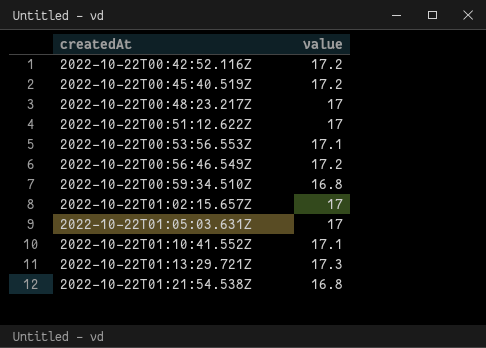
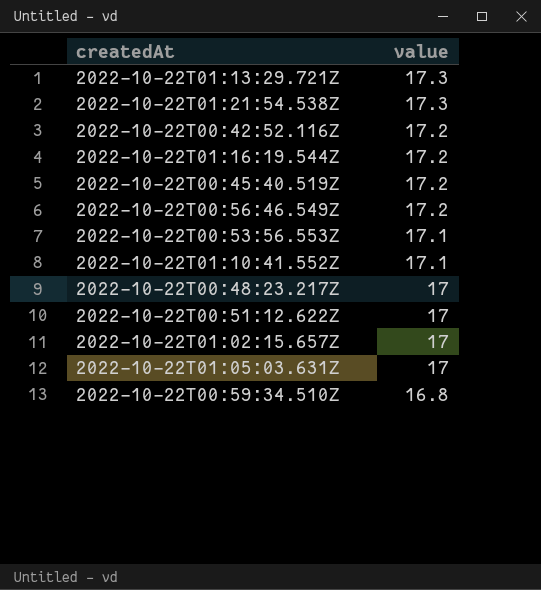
row order: createdAt ascending -> value descending
2022-10-22T01:21:54.538Z | value: 16.8 -> 17.3
row 2022-10-22T01:16:19.544Z: none -> 17.2

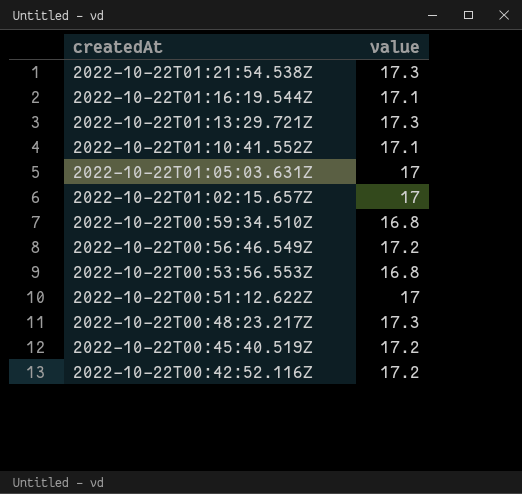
row order: value descending -> createdAt descending
2022-10-22T01:16:19.544Z | value: 17.2 -> 17.1
2022-10-22T00:53:56.553Z | value: 17.1 -> 16.8
2022-10-22T00:48:23.217Z | value: 17 -> 17.3

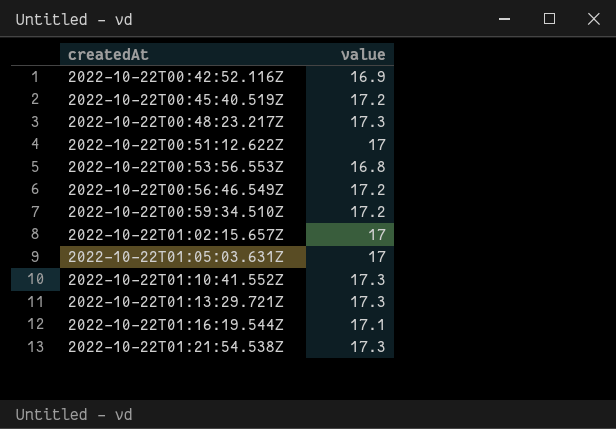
row order: createdAt descending -> createdAt ascending
2022-10-22T00:42:52.116Z | value: 17.2 -> 16.9
2022-10-22T00:59:34.510Z | value: 16.8 -> 17.2
2022-10-22T01:10:41.552Z | value: 17.1 -> 17.3

